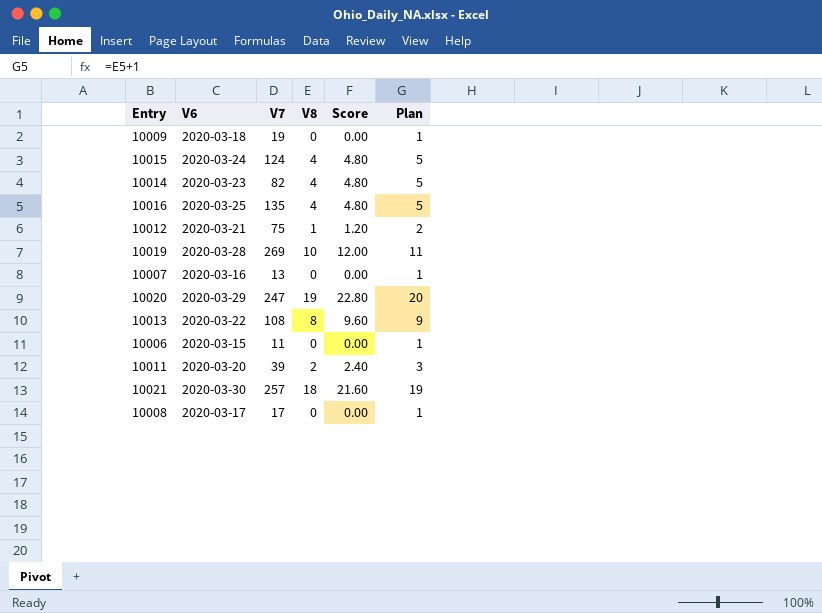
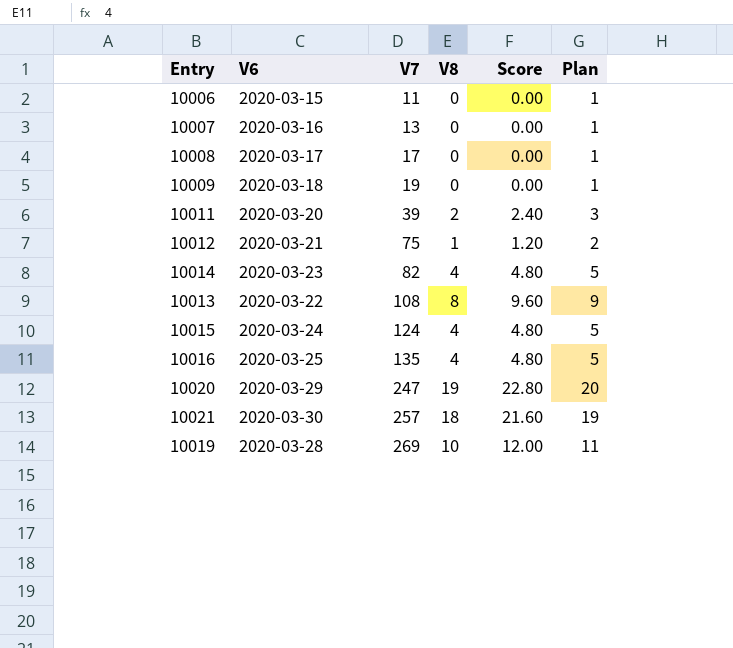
row order: none -> V7 ascending

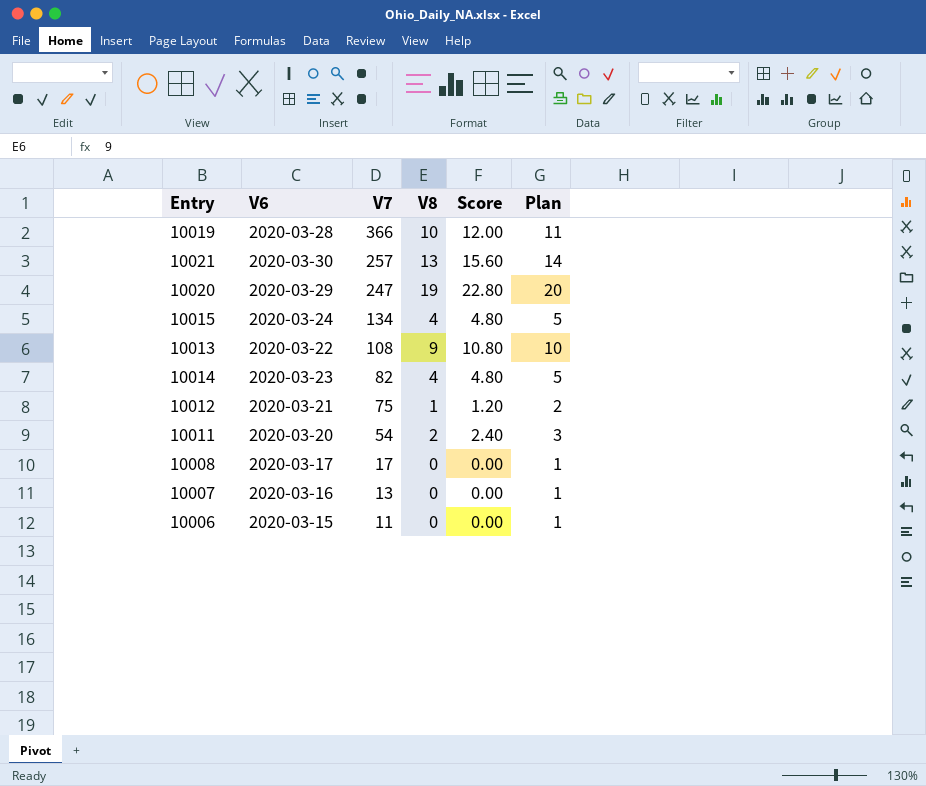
row order: V7 ascending -> V7 descending
row 10009: 2020-03-18 | 19 | 0 | 0.00 | 1 -> none
row 10016: 2020-03-25 | 135 | 4 | 4.80 | 5 -> none
10019 | V7: 269 -> 366
10021 | V8: 18 -> 13
10021 | Score: 21.60 -> 15.60
10021 | Plan: 19 -> 14
10015 | V7: 124 -> 134
10013 | V8: 8 -> 9
10013 | Score: 9.60 -> 10.80
10013 | Plan: 9 -> 10
10011 | V7: 39 -> 54

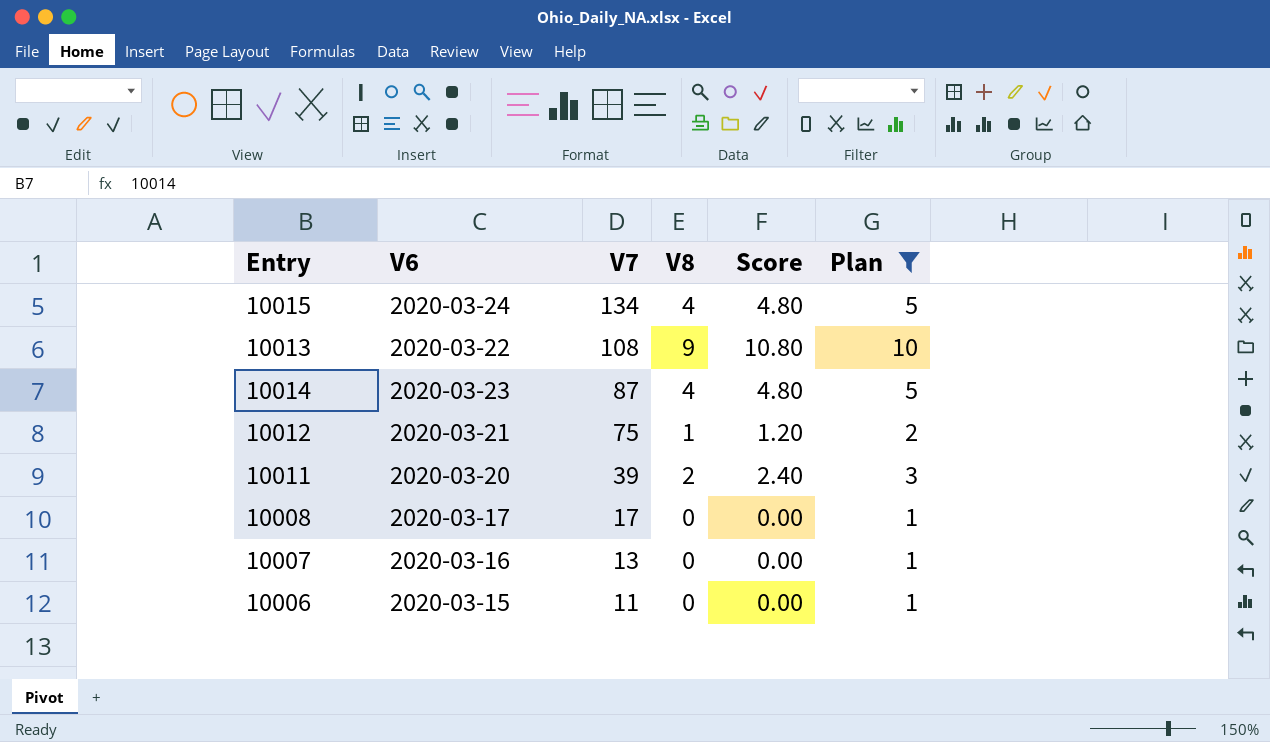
filter: none -> Plan <= 10
10014 | V7: 82 -> 87
10011 | V7: 54 -> 39

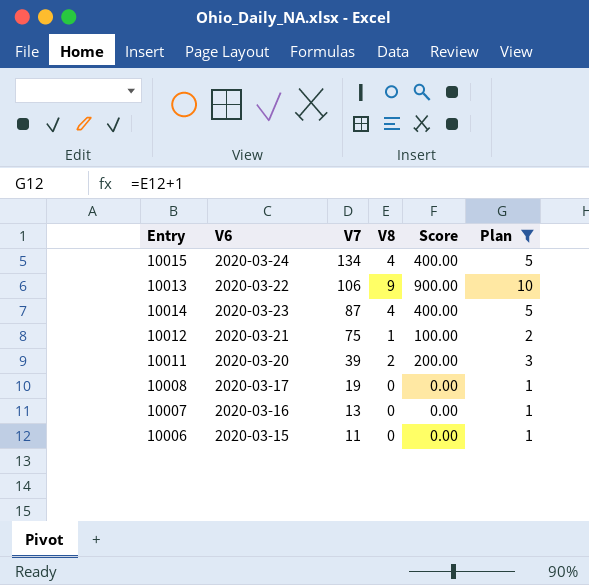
column Score | formula: [V8] * 1.2 -> [V8] * 100
10013 | V7: 108 -> 106
10008 | V7: 17 -> 19

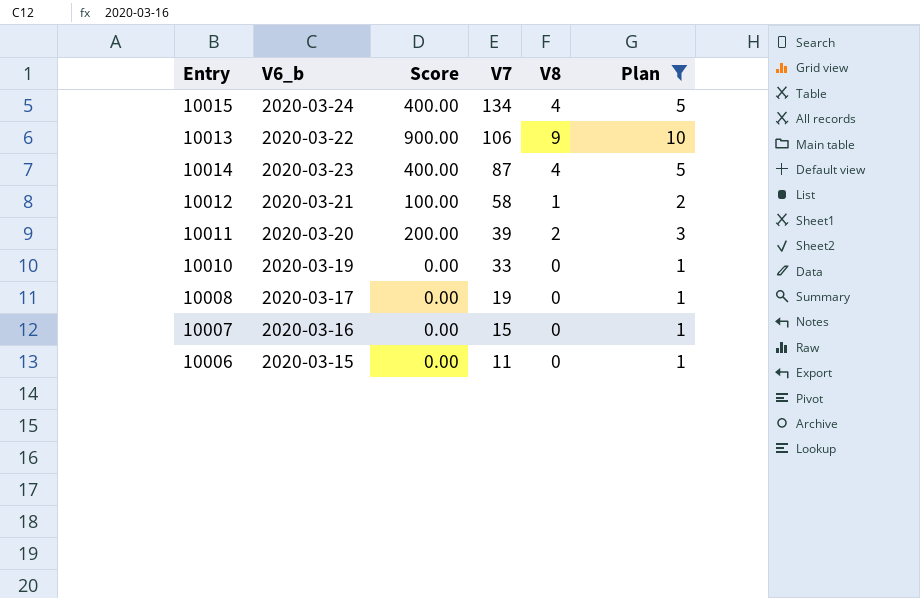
column name: V6 -> V6_b
column Score | position: 5 -> 3
10012 | V7: 75 -> 58
row 10010: none -> 2020-03-19 | 0.00 | 33 | 0 | 1
10007 | V7: 13 -> 15

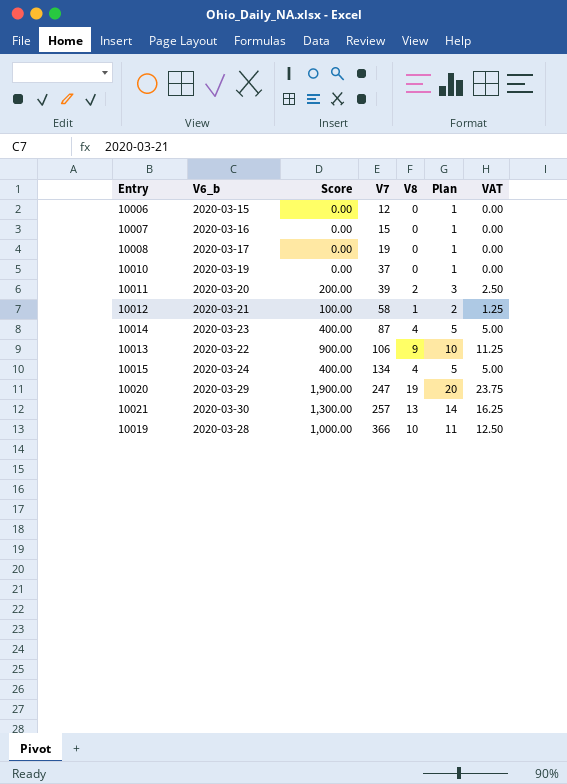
filter: Plan <= 10 -> none
row order: V7 descending -> V7 ascending
column VAT | formula: none -> [V8] * 1.25
10006 | V7: 11 -> 12
10010 | V7: 33 -> 37

